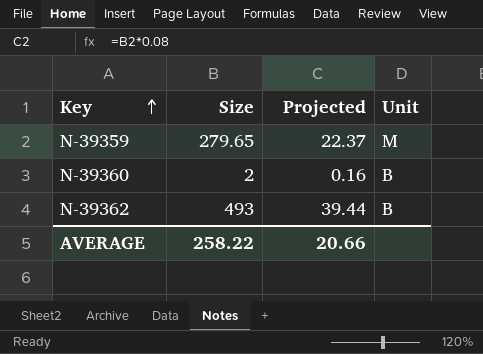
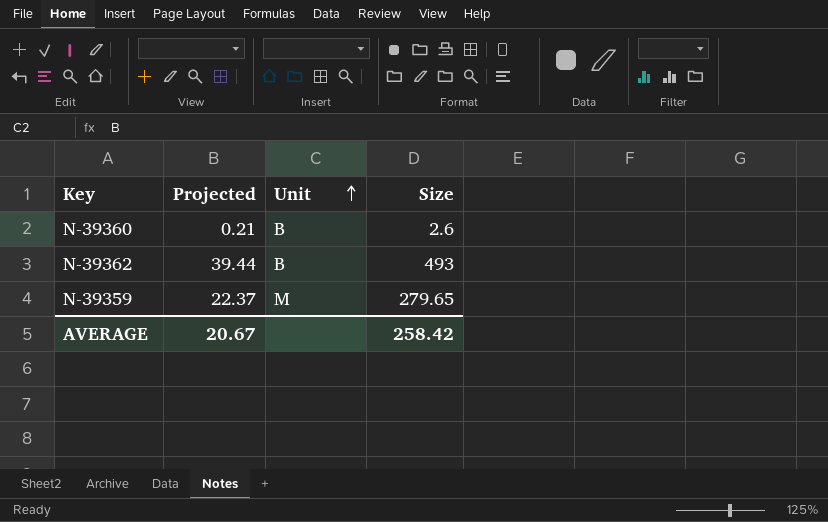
row order: Key ascending -> Unit ascending
column Size | position: 2 -> 4
N-39360 | Projected: 0.16 -> 0.21
N-39360 | Size: 2 -> 2.6
AVERAGE | Projected: 20.66 -> 20.67
AVERAGE | Size: 258.22 -> 258.42

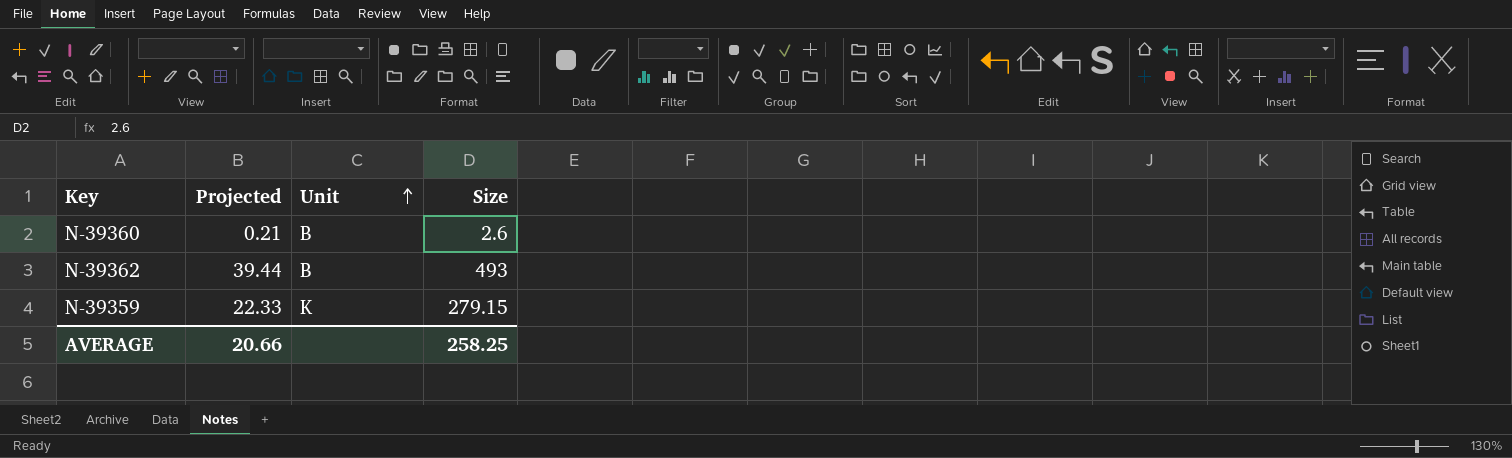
N-39359 | Projected: 22.37 -> 22.33
N-39359 | Unit: M -> K
N-39359 | Size: 279.65 -> 279.15
AVERAGE | Projected: 20.67 -> 20.66
AVERAGE | Size: 258.42 -> 258.25

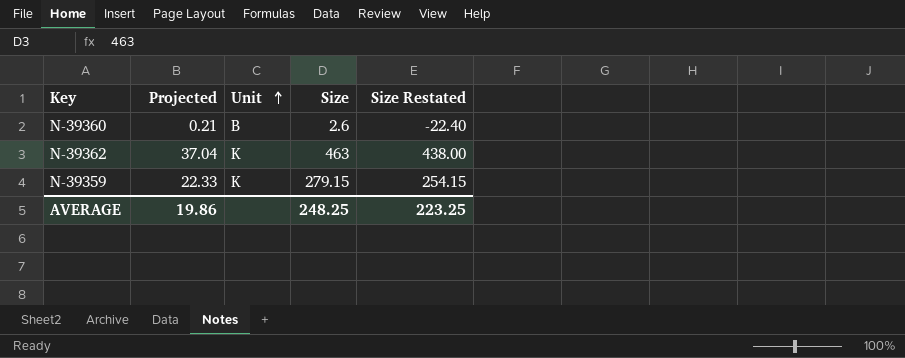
column Size Restated | formula: none -> [Size] - 25
N-39362 | Projected: 39.44 -> 37.04
N-39362 | Unit: B -> K
N-39362 | Size: 493 -> 463
AVERAGE | Projected: 20.66 -> 19.86
AVERAGE | Size: 258.25 -> 248.25

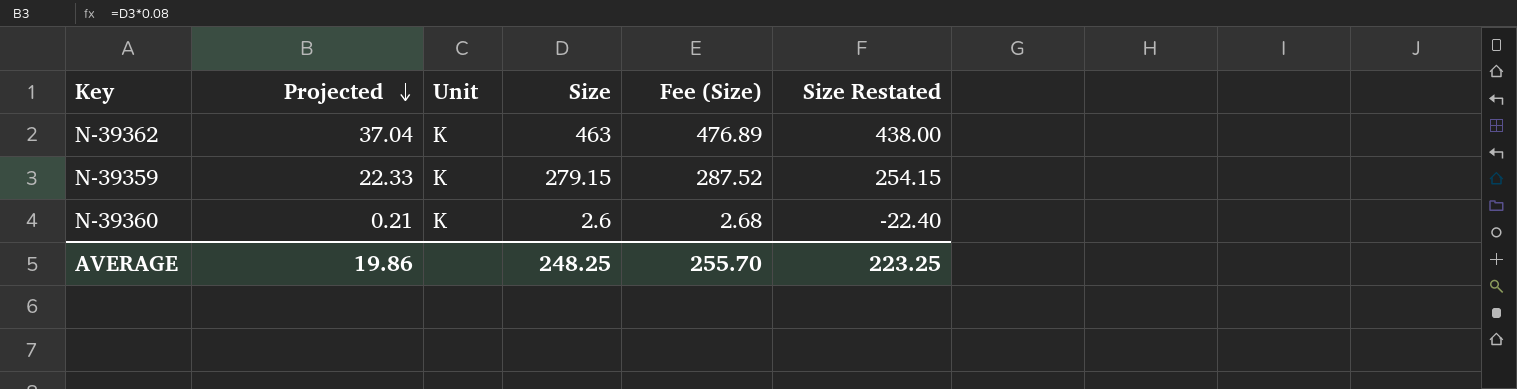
row order: Unit ascending -> Projected descending
column Fee (Size) | formula: none -> [Size] * 1.03
N-39360 | Unit: B -> K

